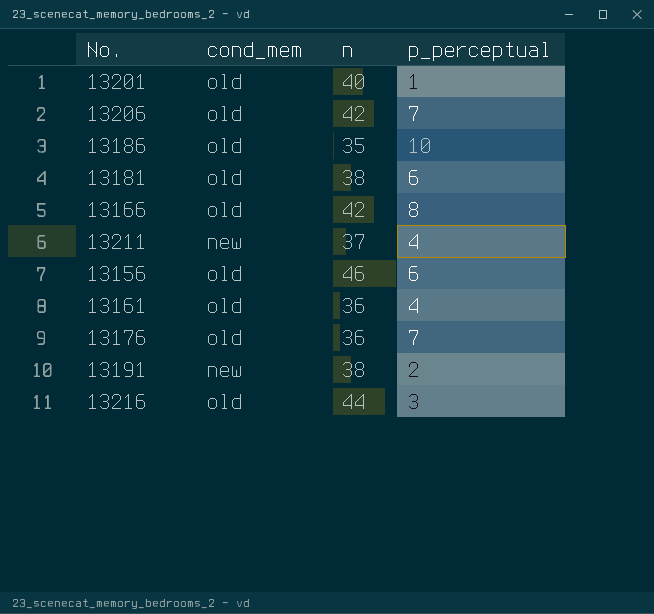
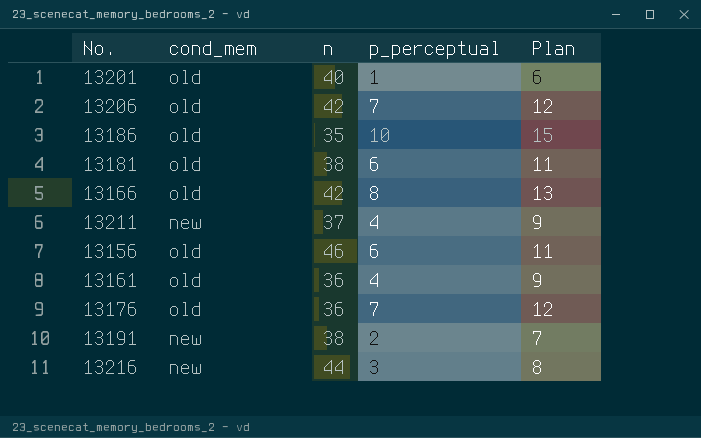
column Plan | formula: none -> [p_perceptual] + 5
13216 | cond_mem: old -> new

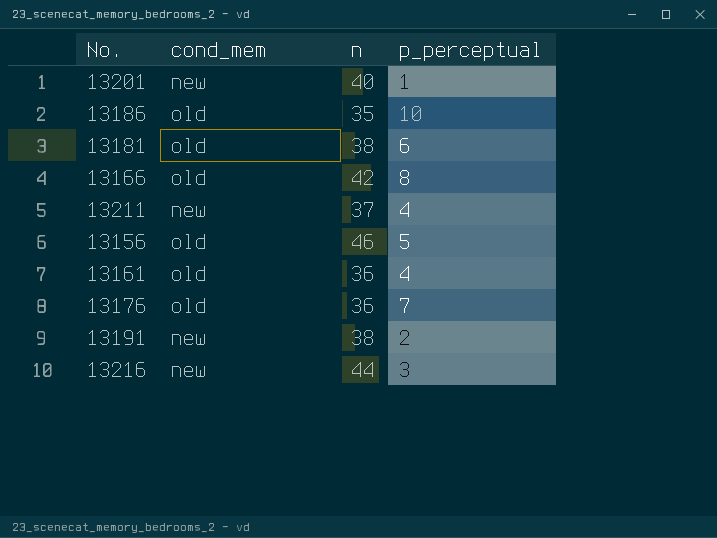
column Plan | formula: [p_perceptual] + 5 -> none
row 13206: old | 42 | 7 | 12 -> none
13201 | cond_mem: old -> new
13156 | p_perceptual: 6 -> 5

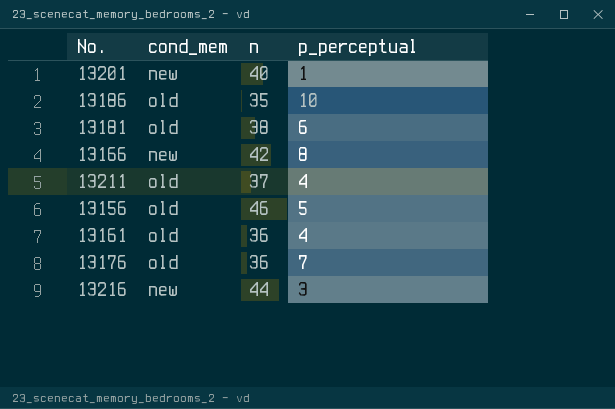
row 13191: new | 38 | 2 -> none
13166 | cond_mem: old -> new
13211 | cond_mem: new -> old

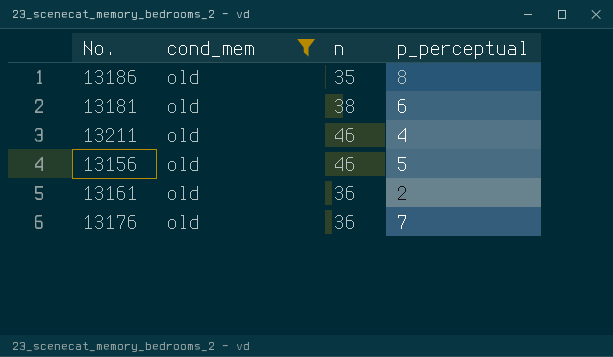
filter: none -> cond_mem = old
13186 | p_perceptual: 10 -> 8
13211 | n: 37 -> 46
13161 | p_perceptual: 4 -> 2

